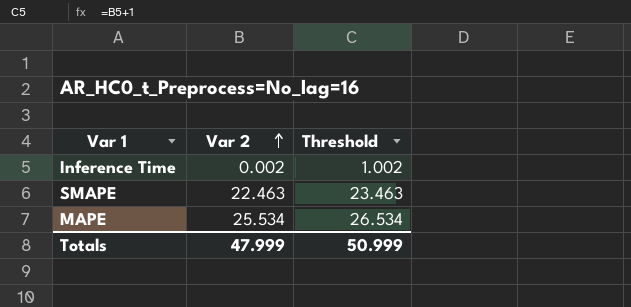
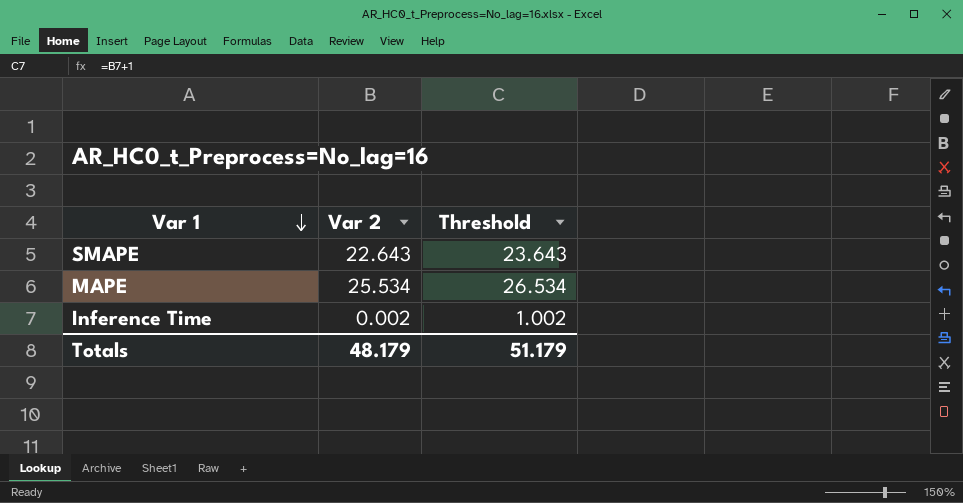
row order: Var 2 ascending -> Var 1 descending
SMAPE | Var 2: 22.463 -> 22.643
SMAPE | Threshold: 23.463 -> 23.643
Totals | Var 2: 47.999 -> 48.179
Totals | Threshold: 50.999 -> 51.179

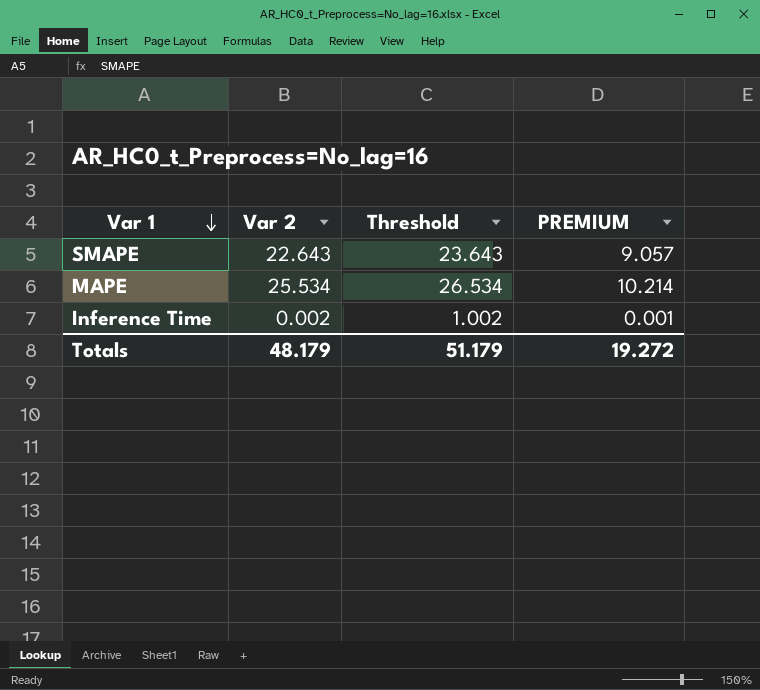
column PREMIUM | formula: none -> [Var 2] * 0.4

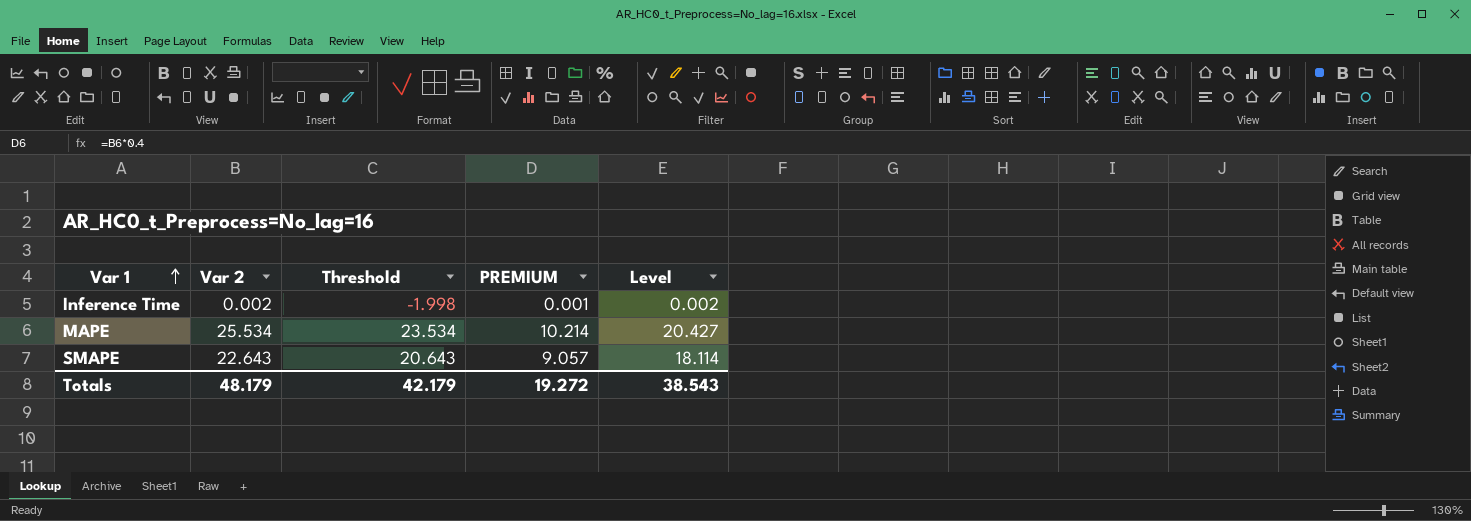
row order: Var 1 descending -> Var 1 ascending
column Threshold | formula: [Var 2] + 1 -> [Var 2] - 2
column Level | formula: none -> [Var 2] * 0.8
Totals | Threshold: 51.179 -> 42.179

